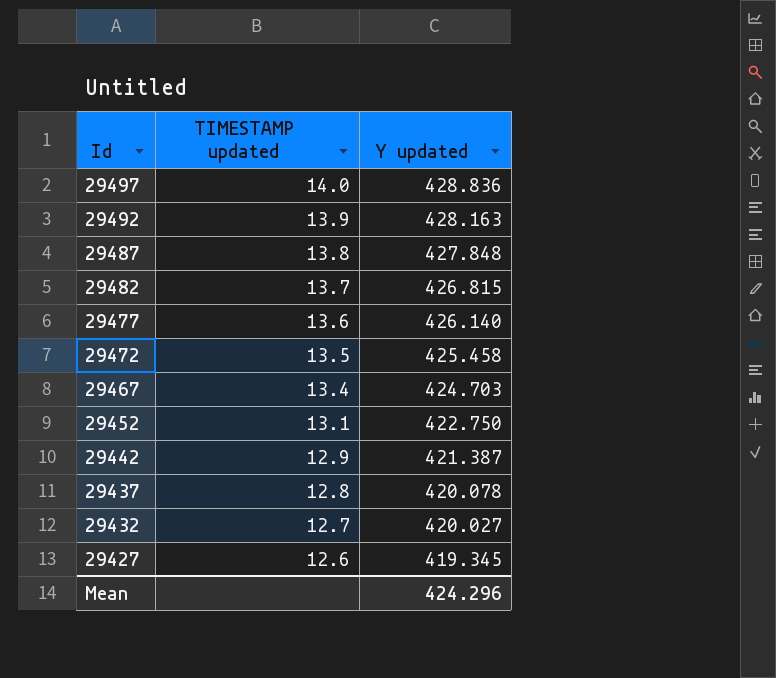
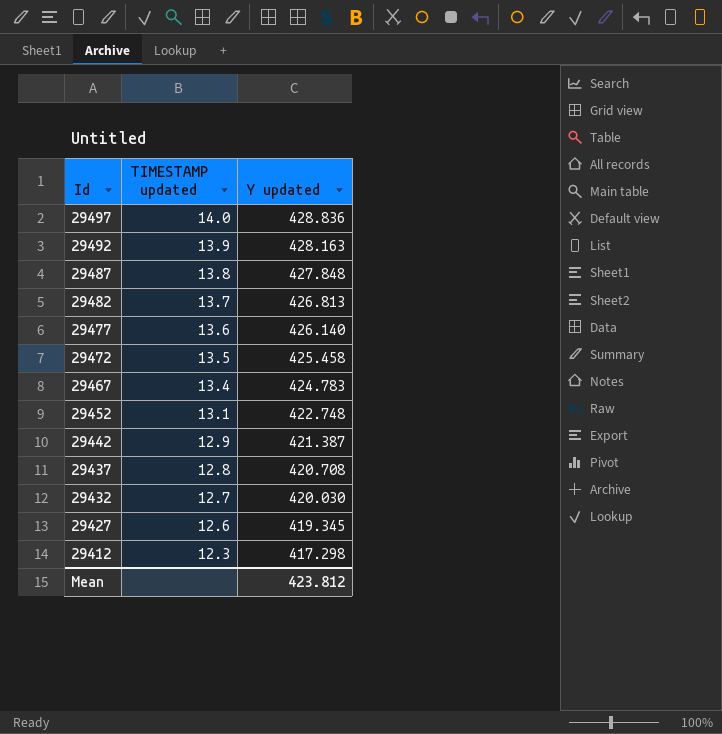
29482 | Y updated: 426.815 -> 426.813
29467 | Y updated: 424.703 -> 424.783
29452 | Y updated: 422.750 -> 422.748
29437 | Y updated: 420.078 -> 420.708
29432 | Y updated: 420.027 -> 420.030
row 29412: none -> 12.3 | 417.298
Mean | Y updated: 424.296 -> 423.812

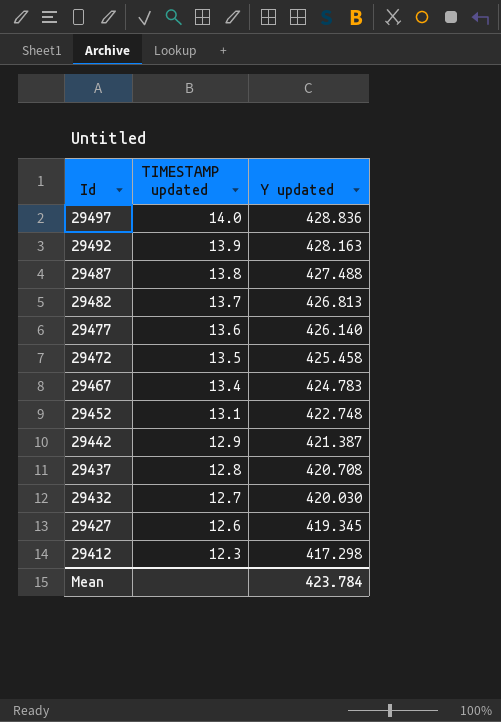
29487 | Y updated: 427.848 -> 427.488
Mean | Y updated: 423.812 -> 423.784

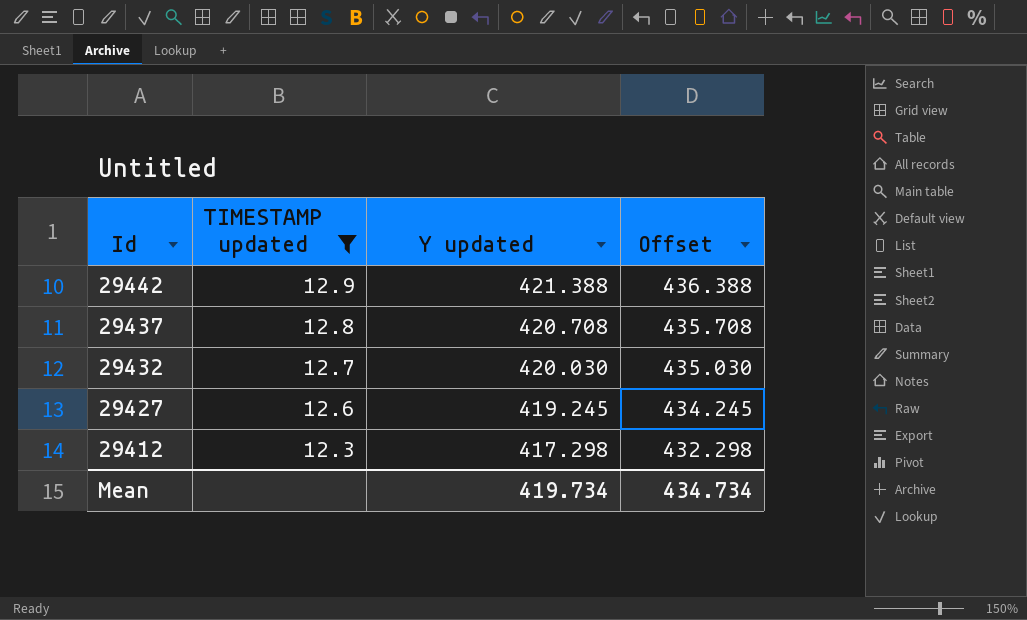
filter: none -> TIMESTAMP updated <= 12.9
column Offset | formula: none -> [Y updated] + 15
29442 | Y updated: 421.387 -> 421.388
29427 | Y updated: 419.345 -> 419.245
Mean | Y updated: 423.784 -> 419.734

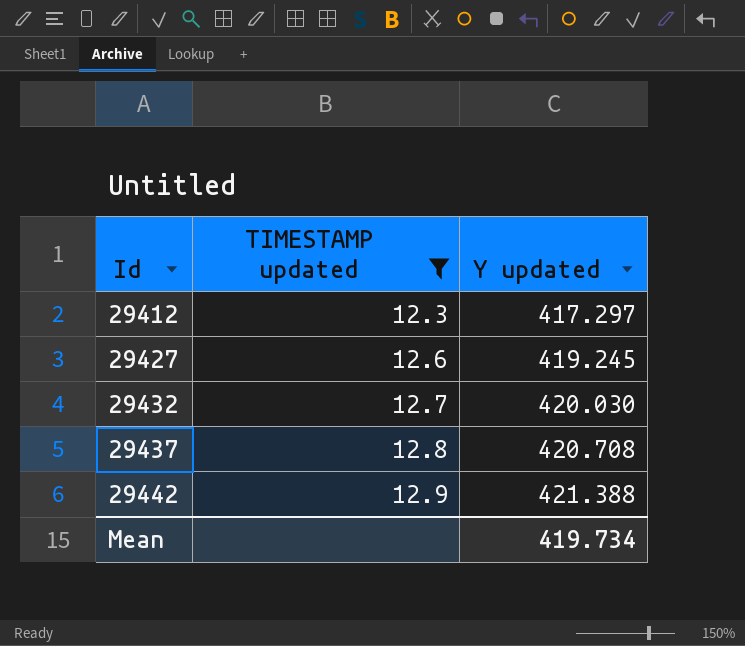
row order: Id descending -> Id ascending
column Offset | formula: [Y updated] + 15 -> none
29412 | Y updated: 417.298 -> 417.297

